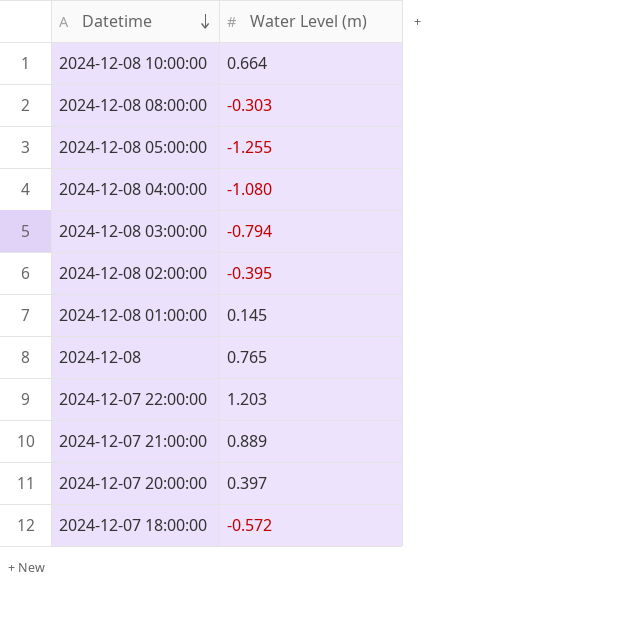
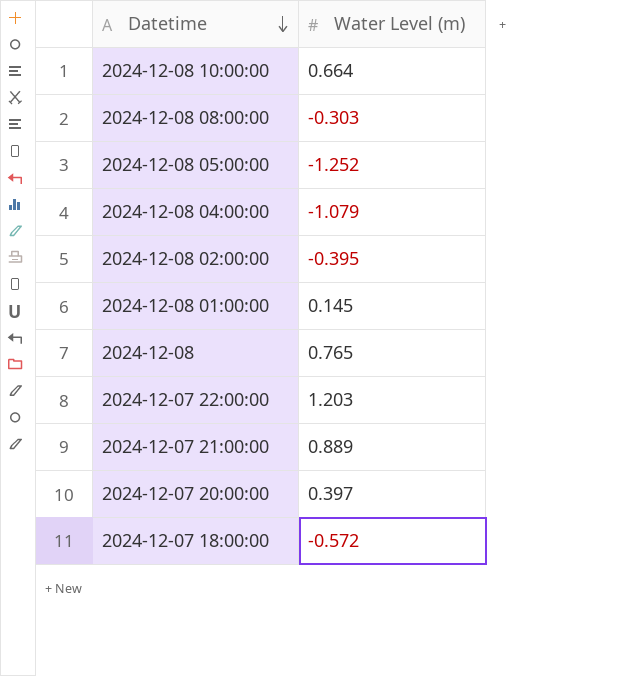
row 2024-12-08 03:00:00: -0.794 -> none
2024-12-08 05:00:00 | Water Level (m): -1.255 -> -1.252
2024-12-08 04:00:00 | Water Level (m): -1.080 -> -1.079

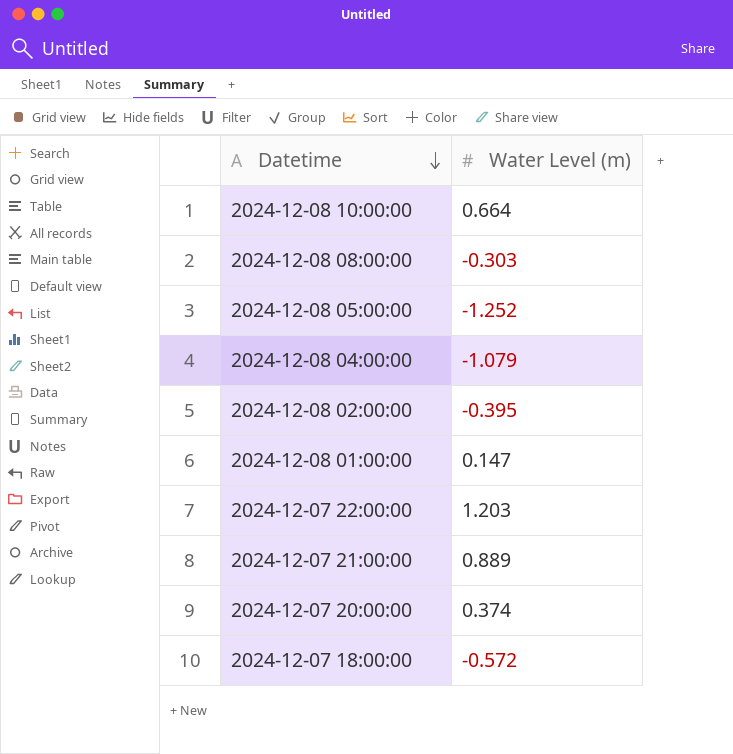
row 2024-12-08: 0.765 -> none
2024-12-08 01:00:00 | Water Level (m): 0.145 -> 0.147
2024-12-07 20:00:00 | Water Level (m): 0.397 -> 0.374

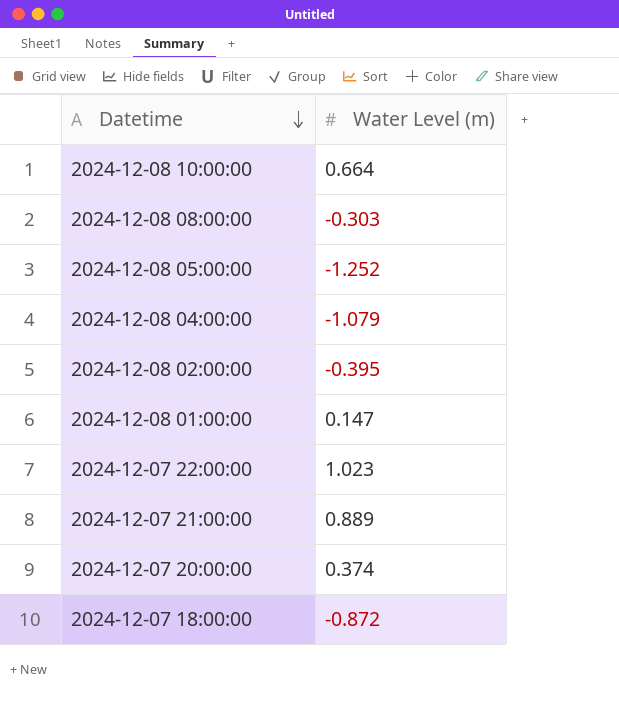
2024-12-07 22:00:00 | Water Level (m): 1.203 -> 1.023
2024-12-07 18:00:00 | Water Level (m): -0.572 -> -0.872

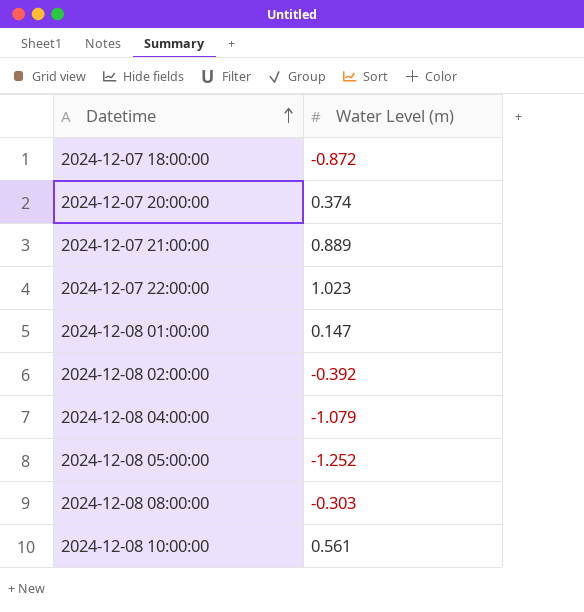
row order: Datetime descending -> Datetime ascending
2024-12-08 02:00:00 | Water Level (m): -0.395 -> -0.392
2024-12-08 10:00:00 | Water Level (m): 0.664 -> 0.561

